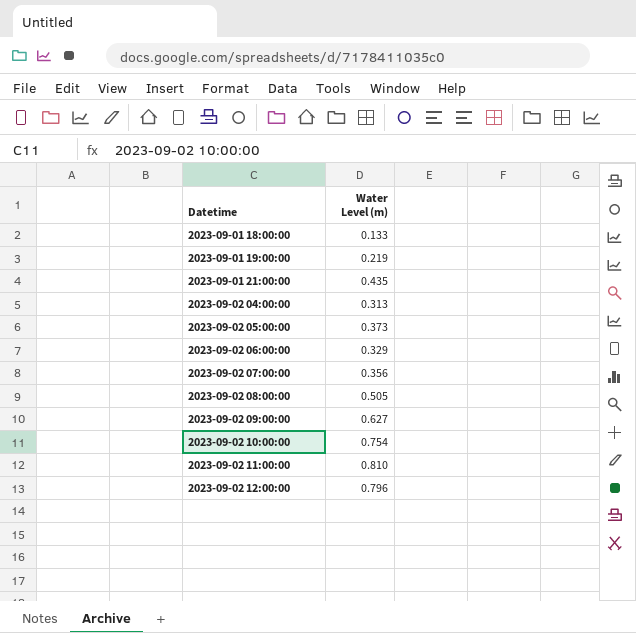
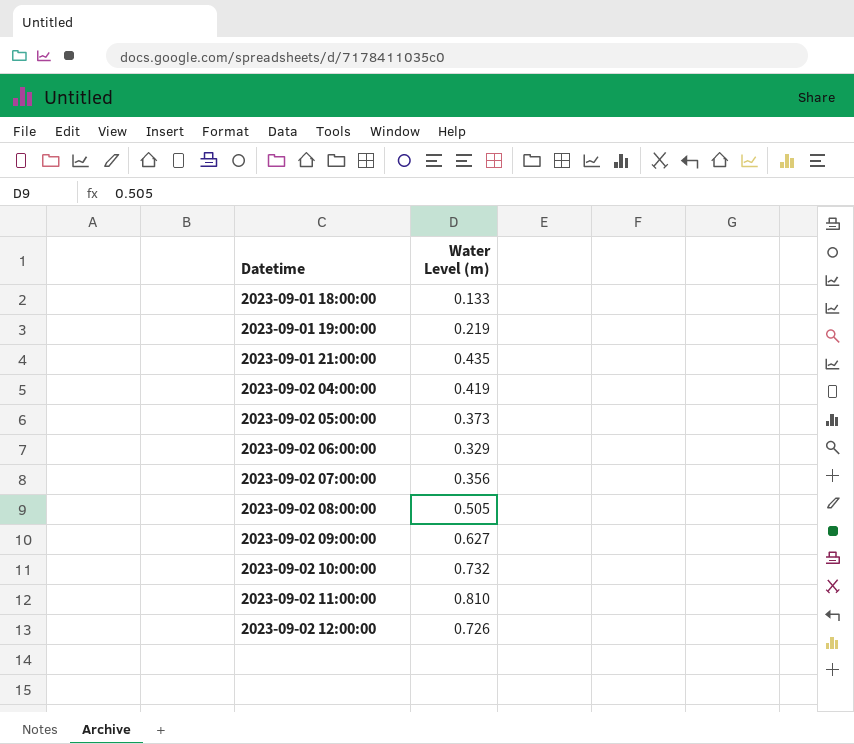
2023-09-02 04:00:00 | Water Level (m): 0.313 -> 0.419
2023-09-02 10:00:00 | Water Level (m): 0.754 -> 0.732
2023-09-02 12:00:00 | Water Level (m): 0.796 -> 0.726

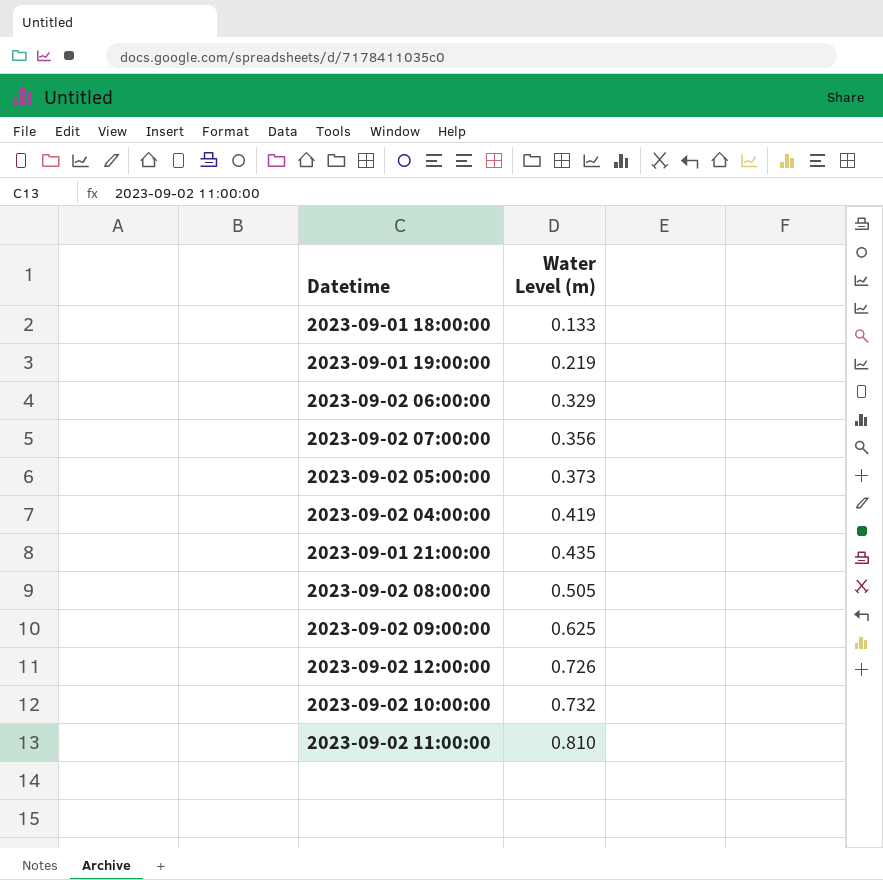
row order: Datetime ascending -> Water Level (m) ascending
2023-09-02 09:00:00 | Water Level (m): 0.627 -> 0.625

